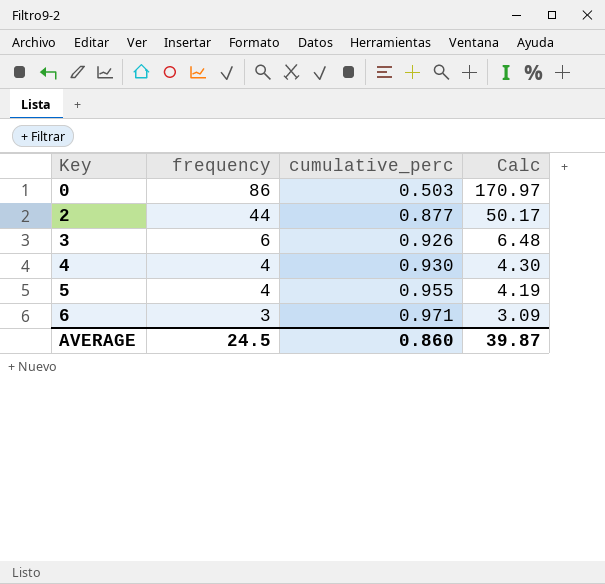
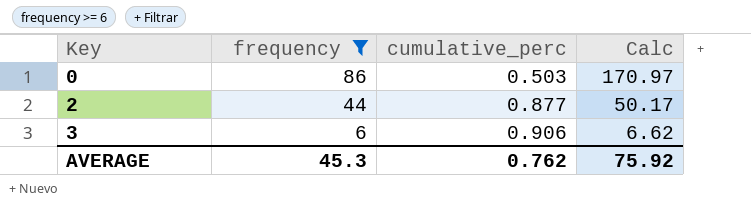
filter: none -> frequency >= 6
3 | cumulative_perc: 0.926 -> 0.906
3 | Calc: 6.48 -> 6.62
AVERAGE | frequency: 24.5 -> 45.3
AVERAGE | cumulative_perc: 0.860 -> 0.762
AVERAGE | Calc: 39.87 -> 75.92

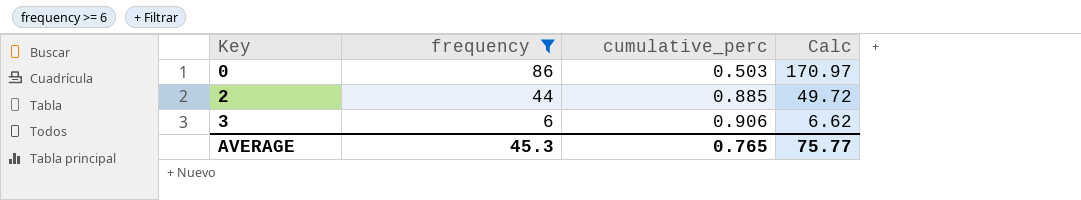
2 | cumulative_perc: 0.877 -> 0.885
2 | Calc: 50.17 -> 49.72
AVERAGE | cumulative_perc: 0.762 -> 0.765
AVERAGE | Calc: 75.92 -> 75.77

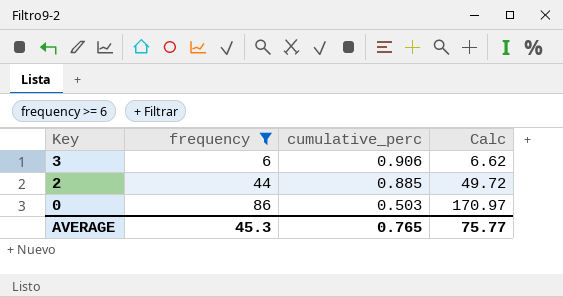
row order: Key ascending -> Key descending

